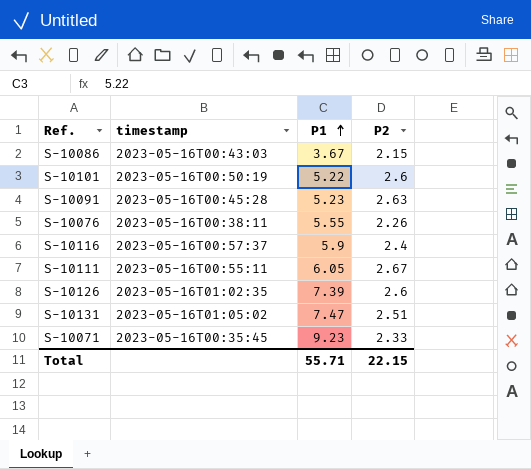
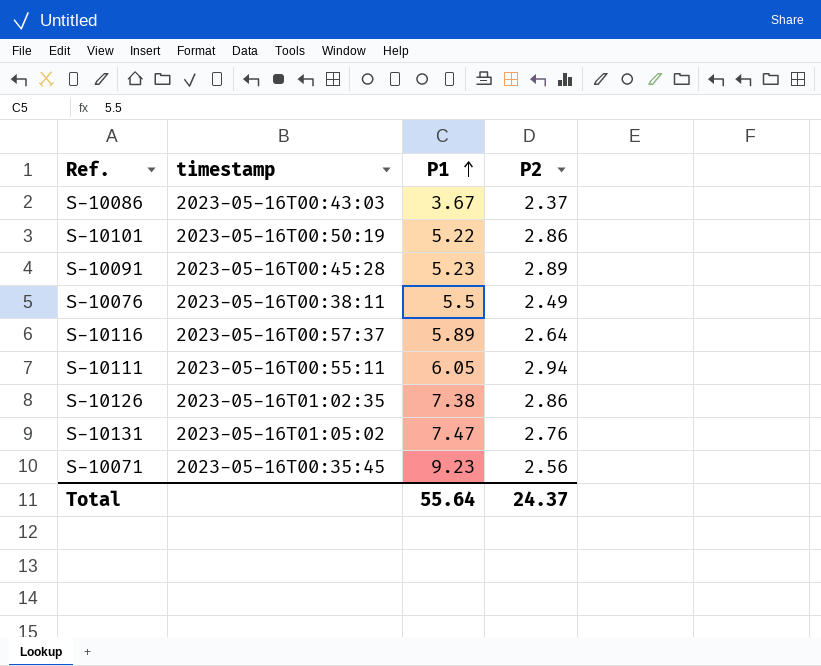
S-10086 | P2: 2.15 -> 2.37
S-10101 | P2: 2.6 -> 2.86
S-10091 | P2: 2.63 -> 2.89
S-10076 | P1: 5.55 -> 5.5
S-10076 | P2: 2.26 -> 2.49
S-10116 | P1: 5.9 -> 5.89
S-10116 | P2: 2.4 -> 2.64
S-10111 | P2: 2.67 -> 2.94
S-10126 | P1: 7.39 -> 7.38
S-10126 | P2: 2.6 -> 2.86
S-10131 | P2: 2.51 -> 2.76
S-10071 | P2: 2.33 -> 2.56
Total | P1: 55.71 -> 55.64
Total | P2: 22.15 -> 24.37

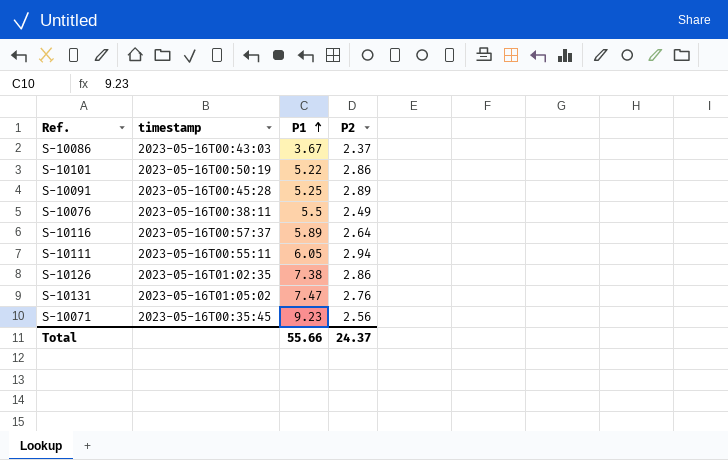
S-10091 | P1: 5.23 -> 5.25
Total | P1: 55.64 -> 55.66

